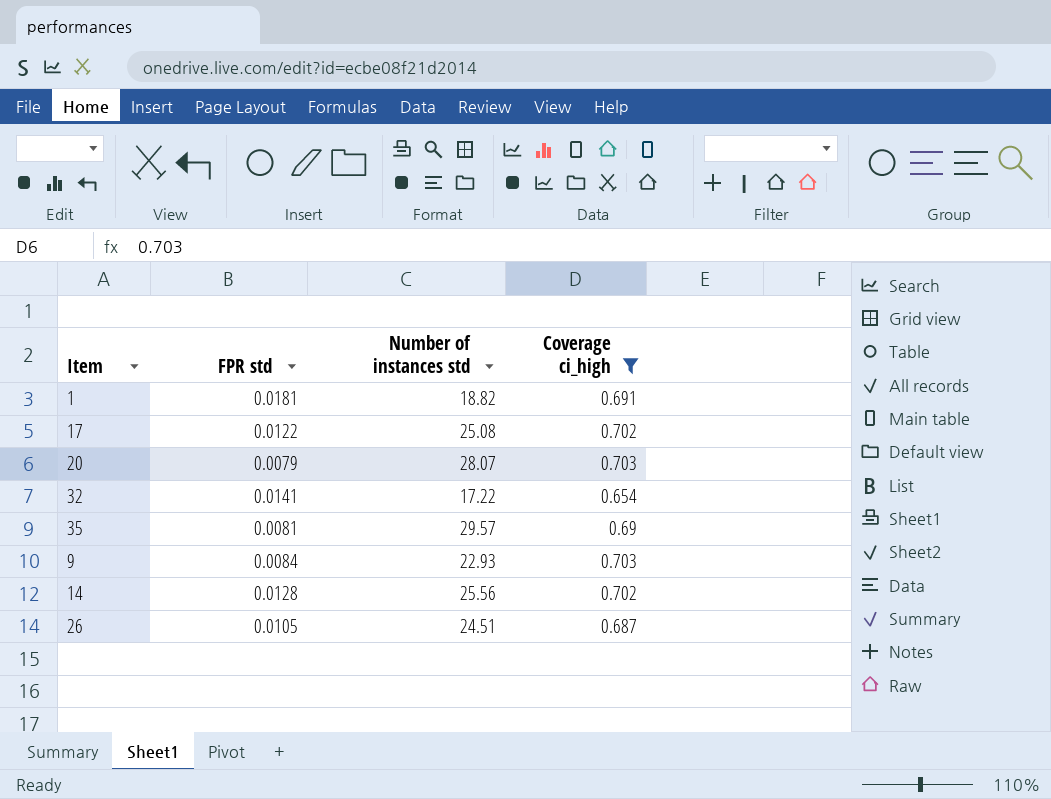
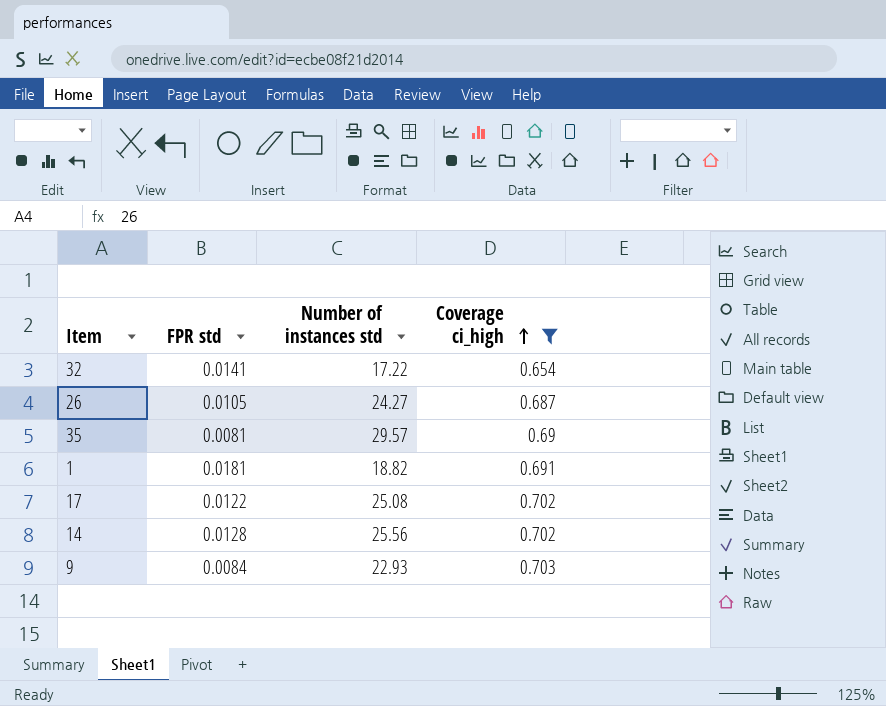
row order: none -> Coverage ci_high ascending
row 20: 0.0079 | 28.07 | 0.703 -> none
26 | Number of instances std: 24.51 -> 24.27

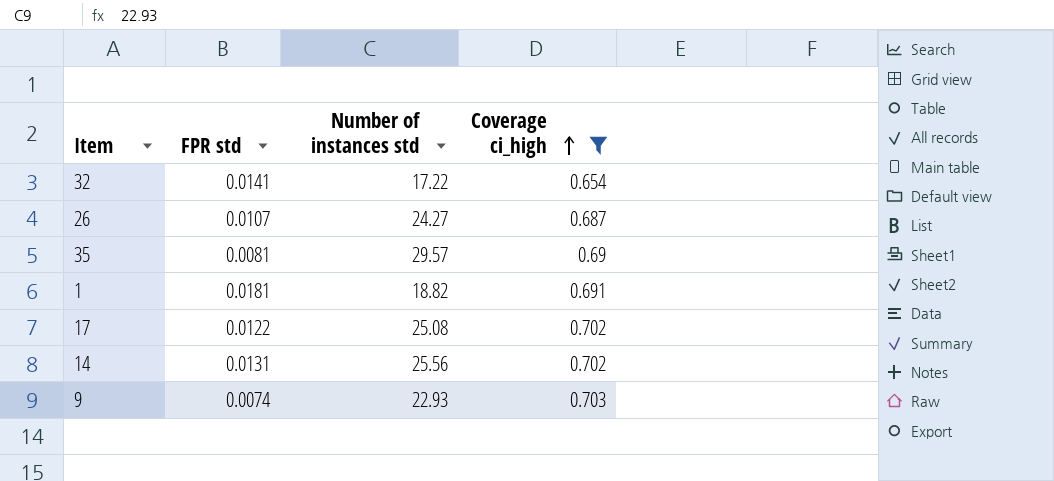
26 | FPR std: 0.0105 -> 0.0107
14 | FPR std: 0.0128 -> 0.0131
9 | FPR std: 0.0084 -> 0.0074

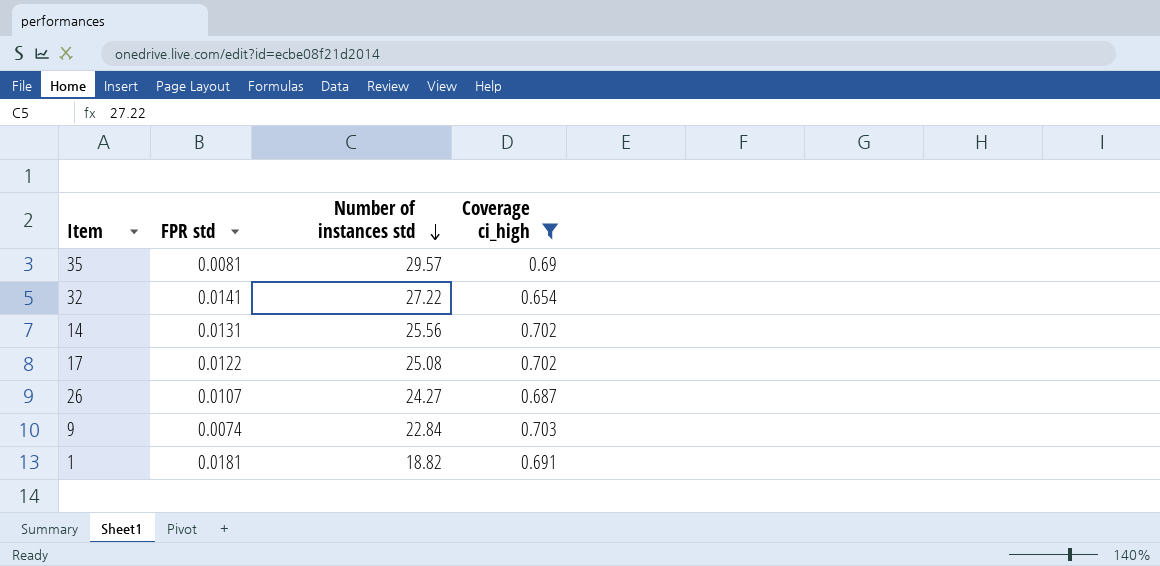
row order: Coverage ci_high ascending -> Number of instances std descending
32 | Number of instances std: 17.22 -> 27.22
9 | Number of instances std: 22.93 -> 22.84

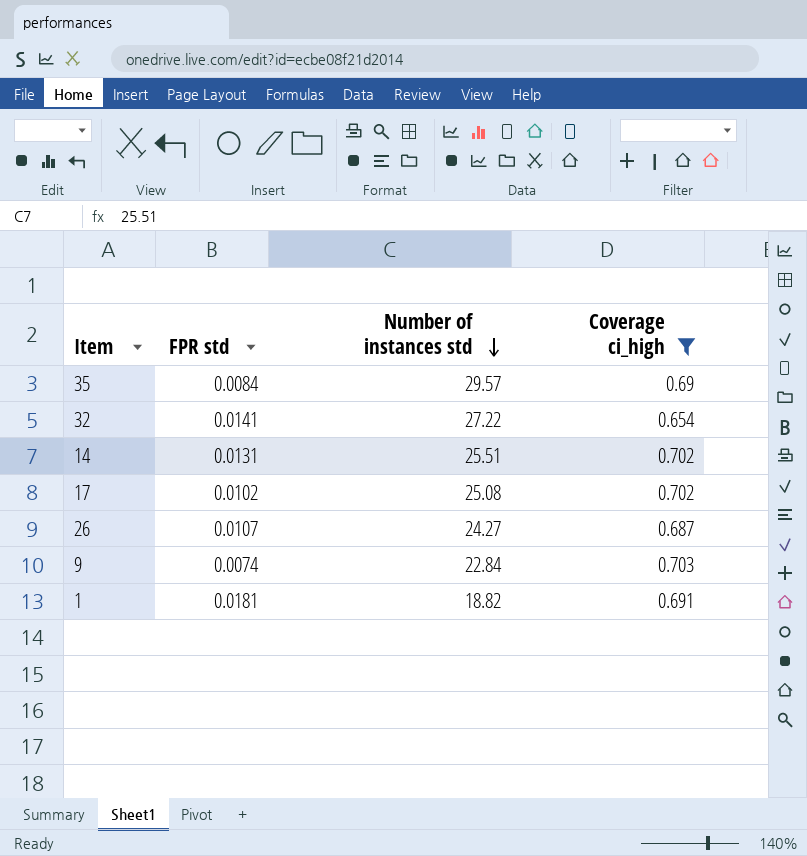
35 | FPR std: 0.0081 -> 0.0084
14 | Number of instances std: 25.56 -> 25.51
17 | FPR std: 0.0122 -> 0.0102

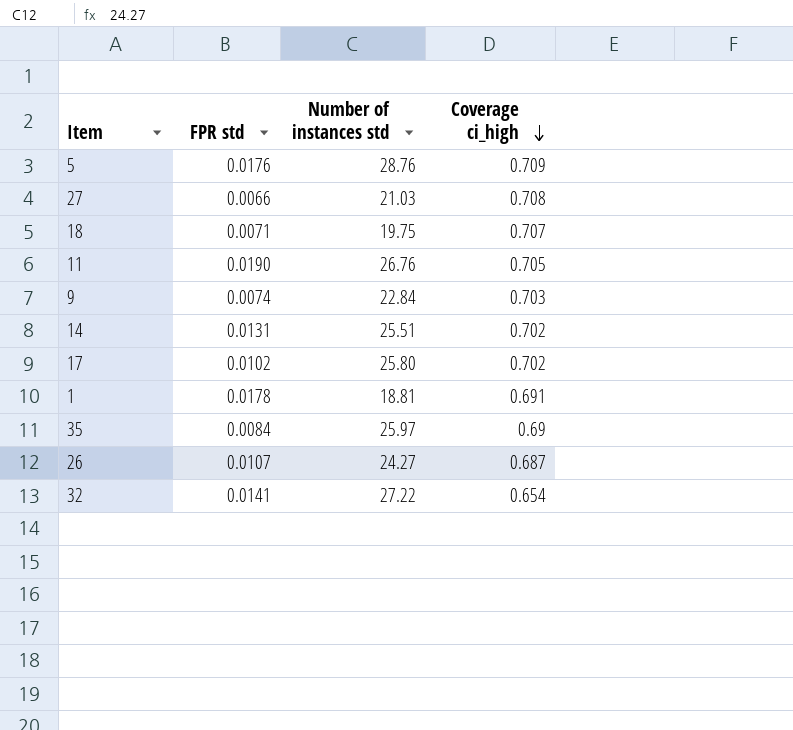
filter: Coverage ci_high <= 0.703 -> none
row order: Number of instances std descending -> Coverage ci_high descending
17 | Number of instances std: 25.08 -> 25.80
1 | FPR std: 0.0181 -> 0.0178
1 | Number of instances std: 18.82 -> 18.81
35 | Number of instances std: 29.57 -> 25.97

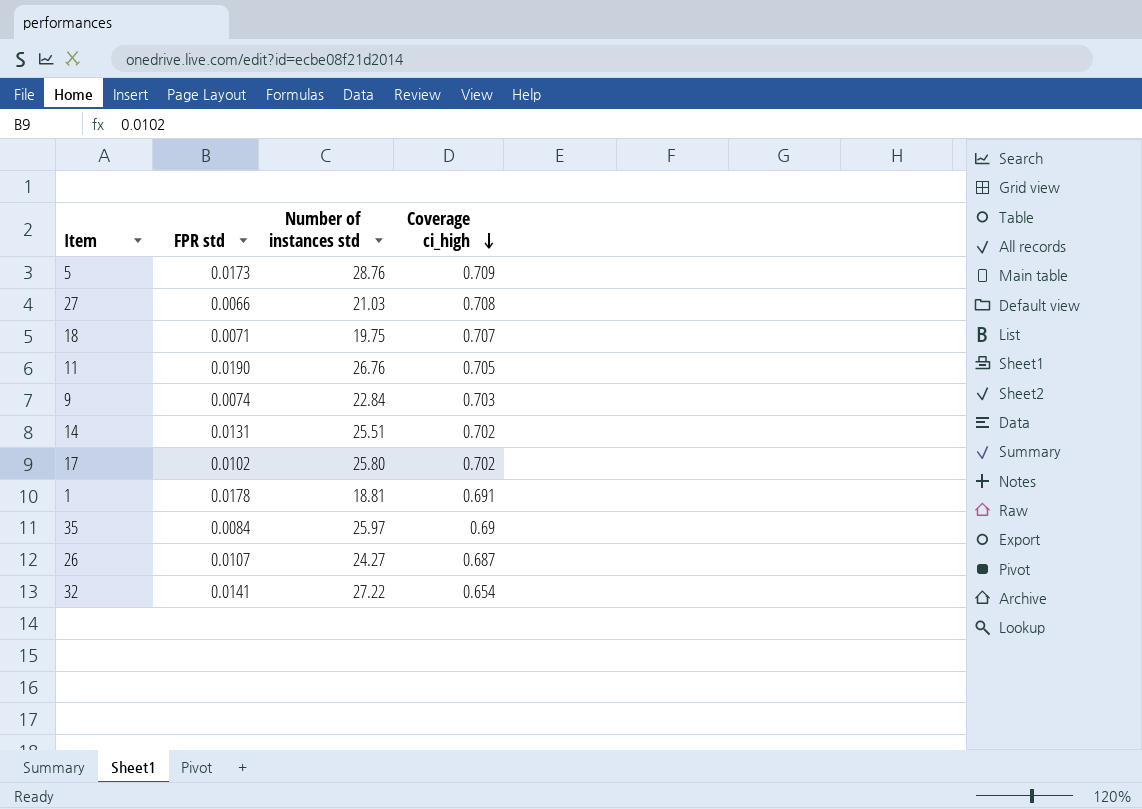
5 | FPR std: 0.0176 -> 0.0173

